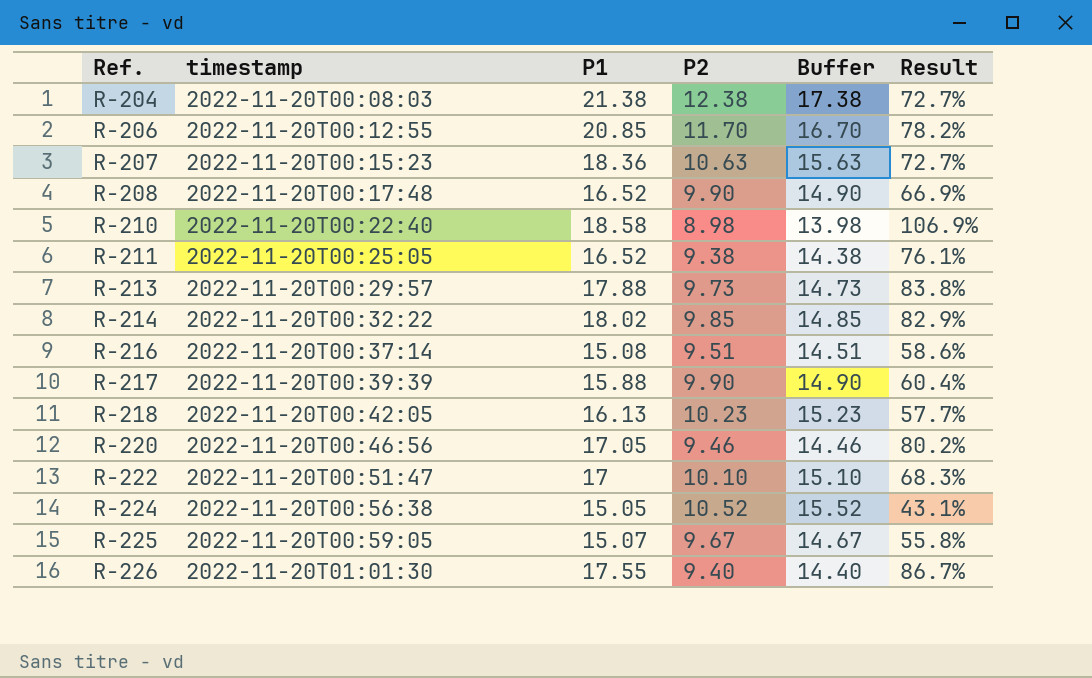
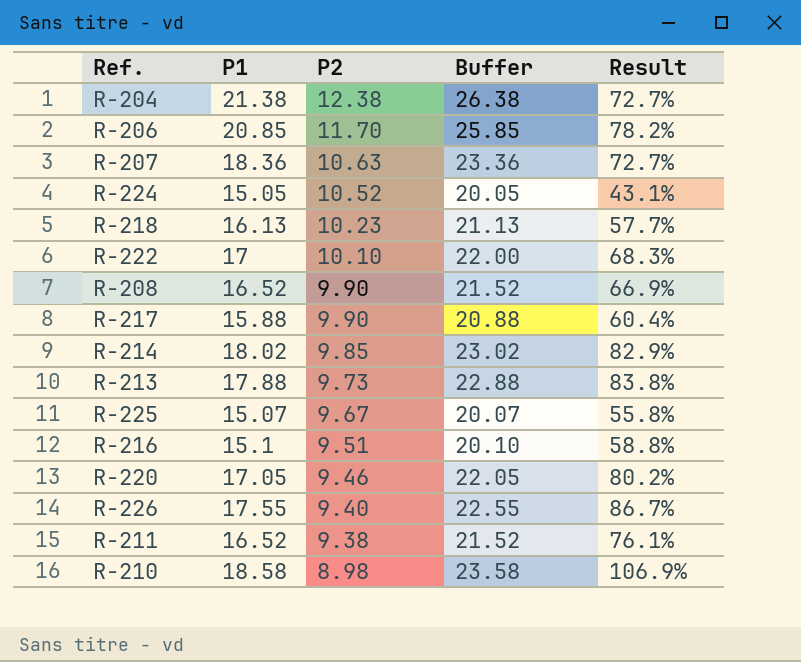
row order: Ref. ascending -> P2 descending
column timestamp | position: 2 -> none
column Buffer | formula: [P2] + 5 -> [P1] + 5
R-216 | P1: 15.08 -> 15.1
R-216 | Result: 58.6% -> 58.8%

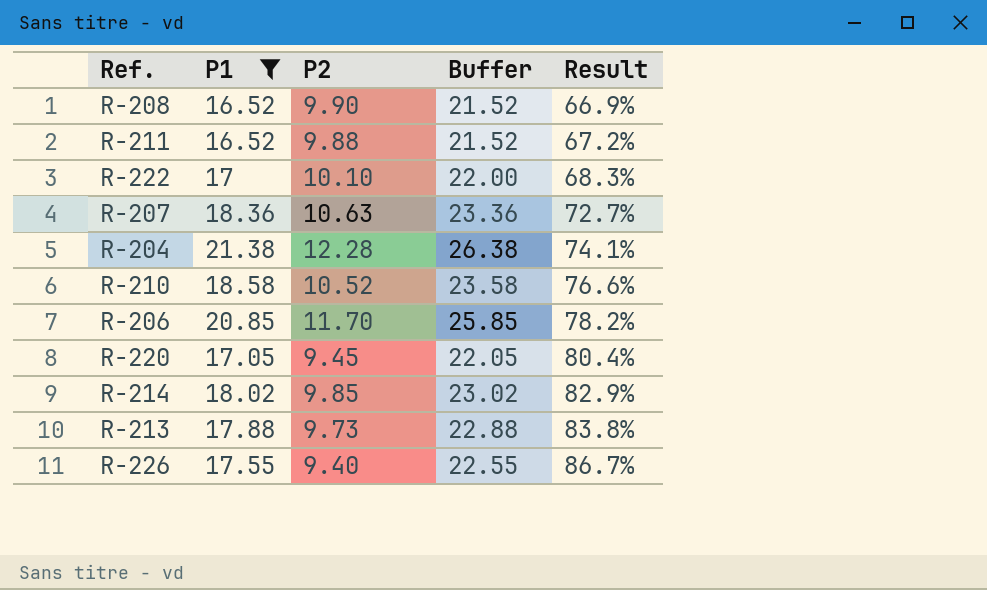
filter: none -> P1 >= 16.52
row order: P2 descending -> Result ascending
R-211 | P2: 9.38 -> 9.88
R-211 | Result: 76.1% -> 67.2%
R-204 | P2: 12.38 -> 12.28
R-204 | Result: 72.7% -> 74.1%
R-210 | P2: 8.98 -> 10.52
R-210 | Result: 106.9% -> 76.6%
R-220 | P2: 9.46 -> 9.45
R-220 | Result: 80.2% -> 80.4%

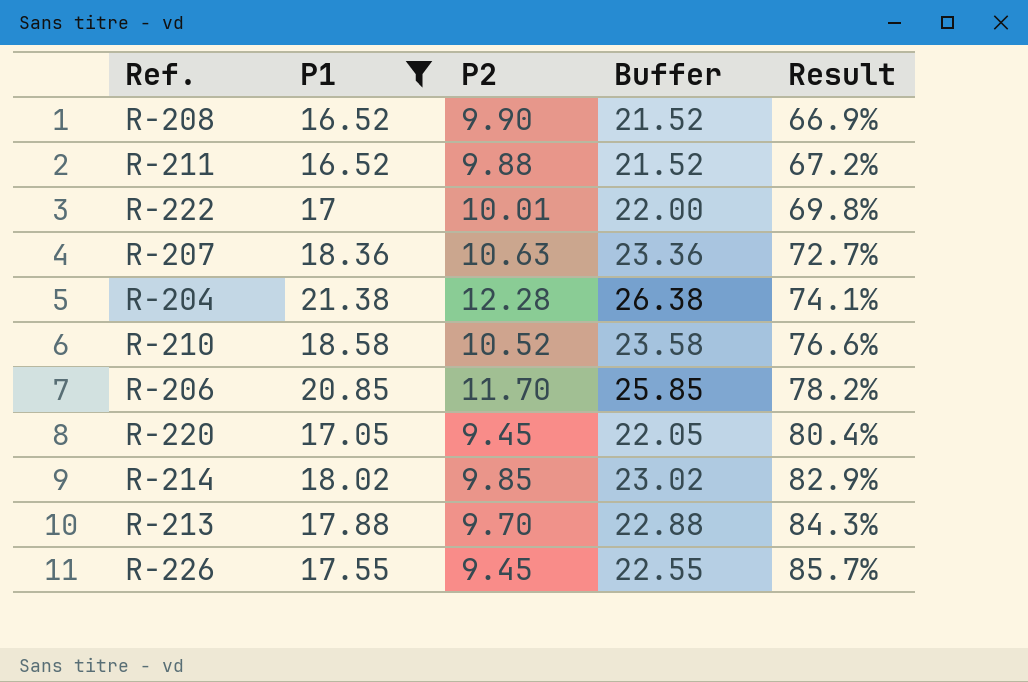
R-222 | P2: 10.10 -> 10.01
R-222 | Result: 68.3% -> 69.8%
R-213 | P2: 9.73 -> 9.70
R-213 | Result: 83.8% -> 84.3%
R-226 | P2: 9.40 -> 9.45
R-226 | Result: 86.7% -> 85.7%

